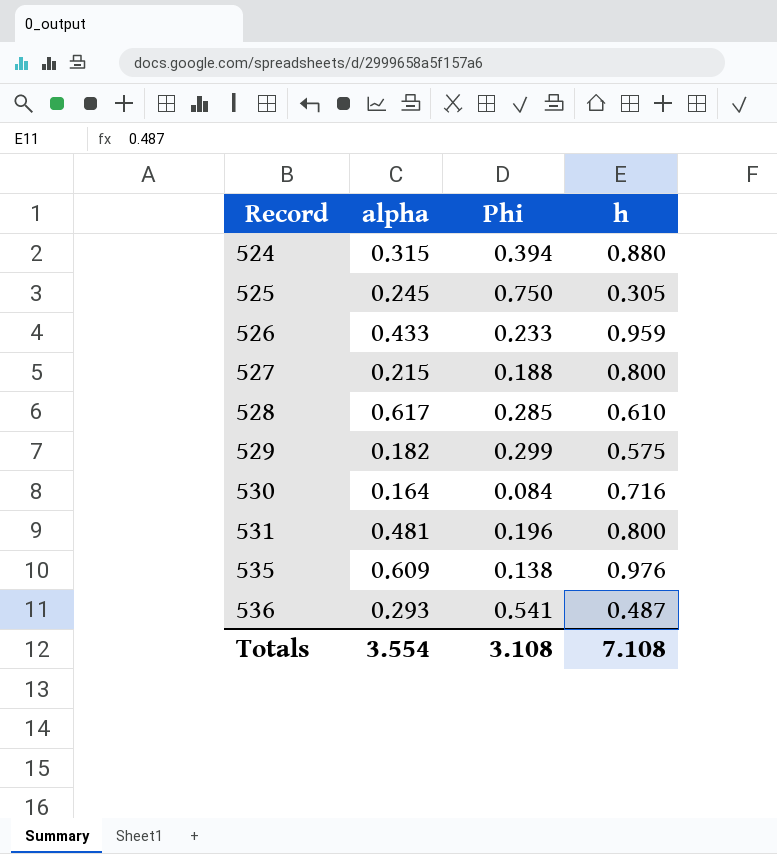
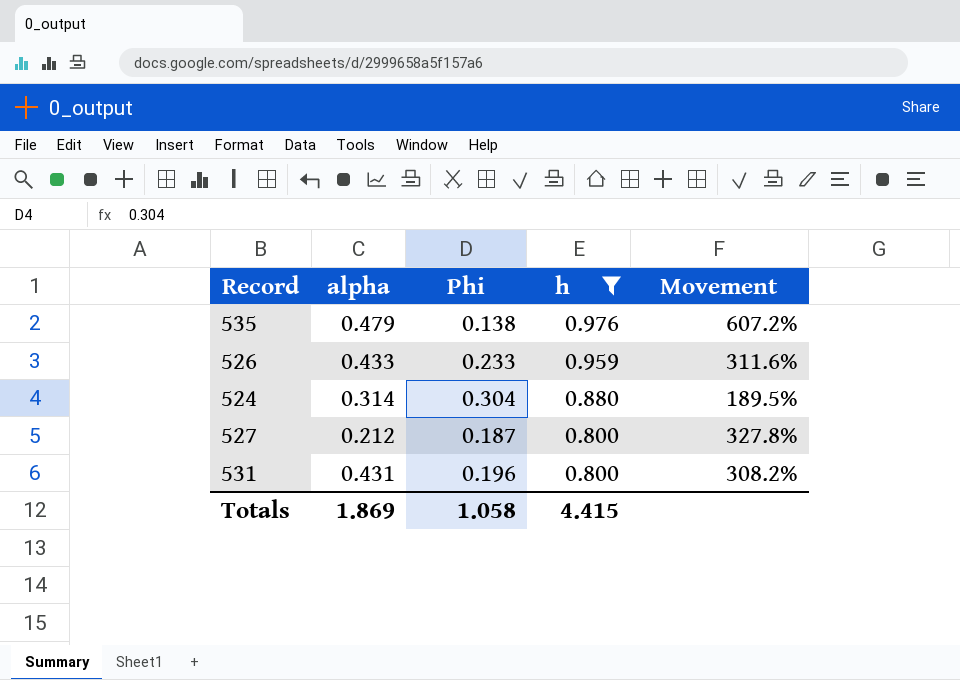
filter: none -> h >= 0.800
row order: Record ascending -> h descending
column Movement | formula: none -> ([h] - [Phi]) / [Phi]
535 | alpha: 0.609 -> 0.479
524 | alpha: 0.315 -> 0.314
524 | Phi: 0.394 -> 0.304
527 | alpha: 0.215 -> 0.212
527 | Phi: 0.188 -> 0.187
531 | alpha: 0.481 -> 0.431
Totals | alpha: 3.554 -> 1.869
Totals | Phi: 3.108 -> 1.058
Totals | h: 7.108 -> 4.415

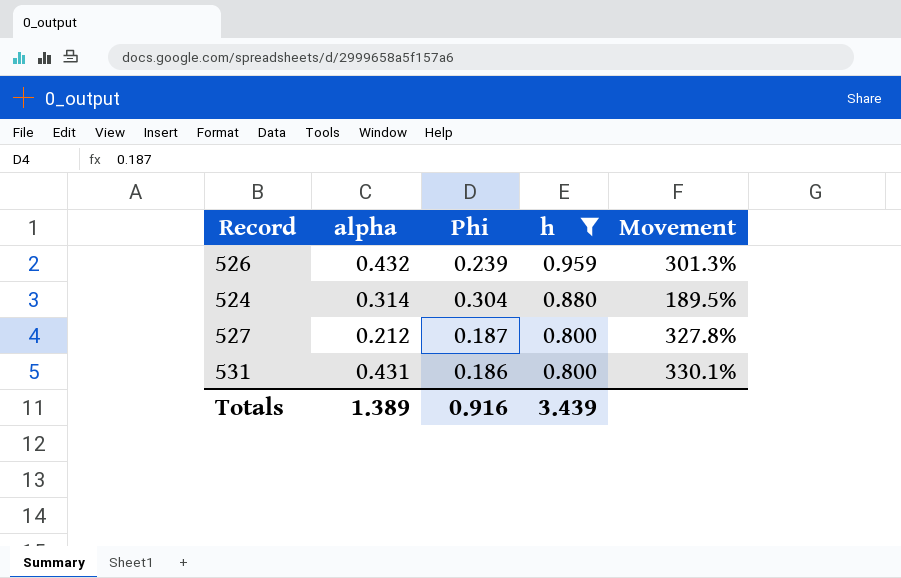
row 535: 0.479 | 0.138 | 0.976 | 607.2% -> none
526 | alpha: 0.433 -> 0.432
526 | Phi: 0.233 -> 0.239
526 | Movement: 311.6% -> 301.3%
531 | Phi: 0.196 -> 0.186
531 | Movement: 308.2% -> 330.1%
Totals | alpha: 1.869 -> 1.389
Totals | Phi: 1.058 -> 0.916
Totals | h: 4.415 -> 3.439

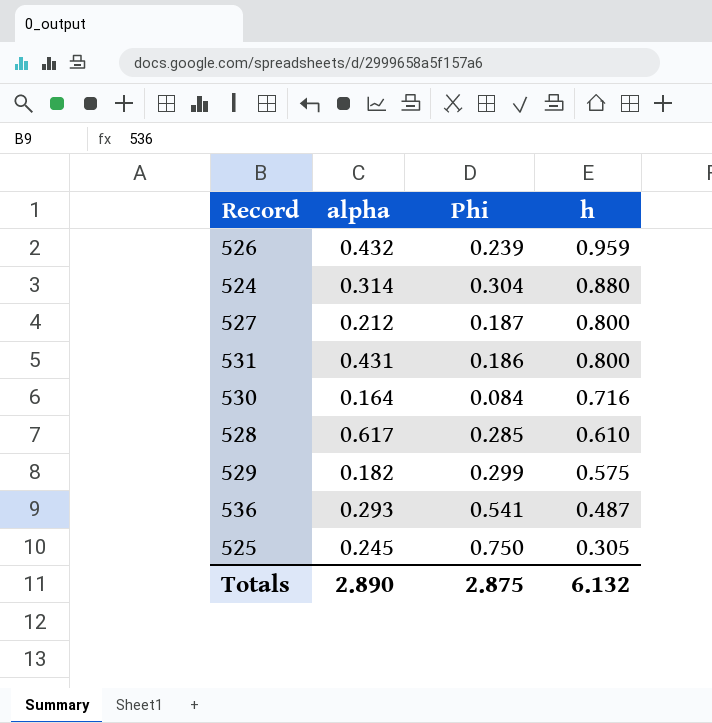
filter: h >= 0.800 -> none
column Movement | formula: ([h] - [Phi]) / [Phi] -> none
Totals | alpha: 1.389 -> 2.890
Totals | Phi: 0.916 -> 2.875
Totals | h: 3.439 -> 6.132

